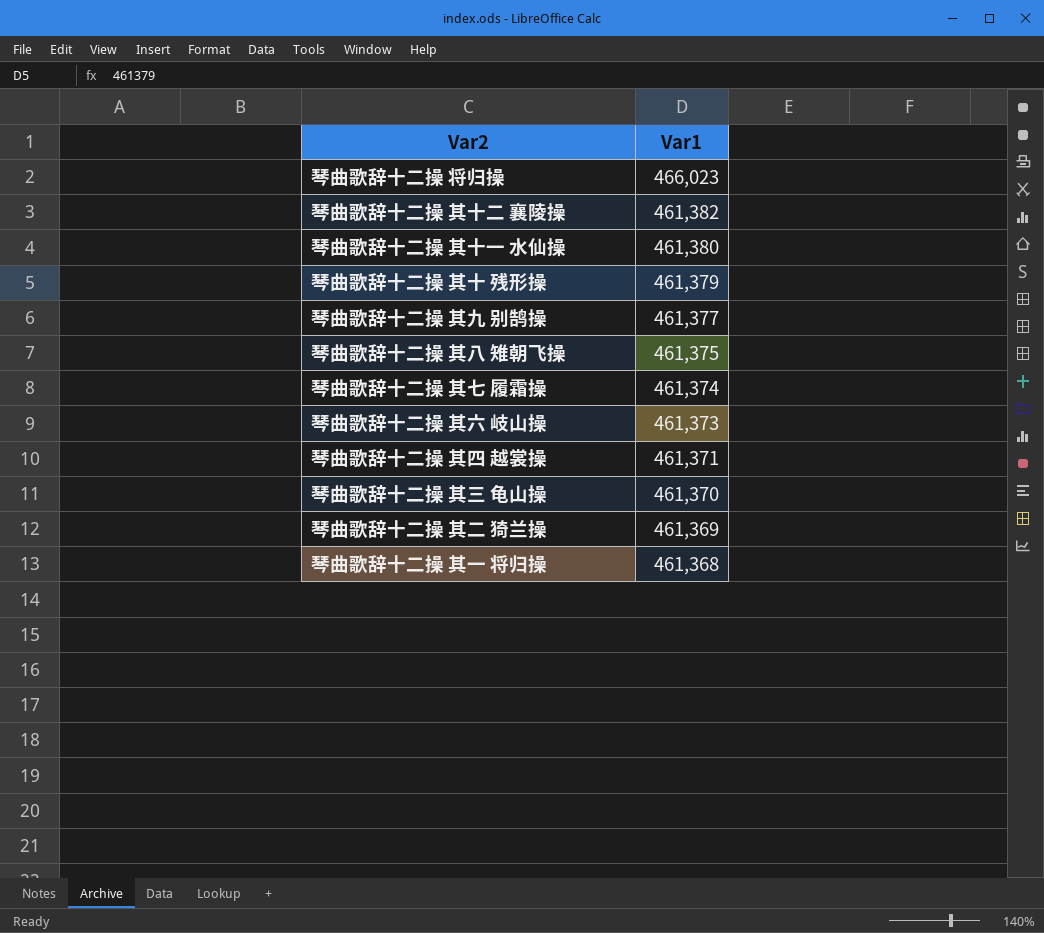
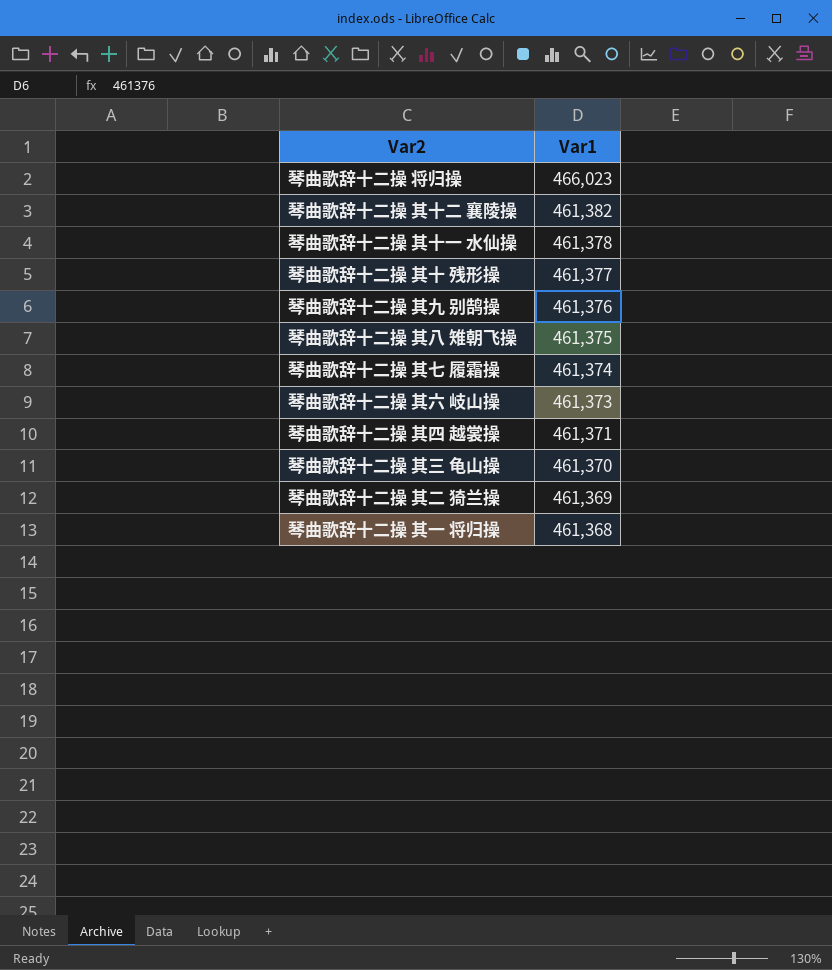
琴曲歌辞十二操 其十一 水仙操 | Var1: 461,380 -> 461,378
琴曲歌辞十二操 其十 残形操 | Var1: 461,379 -> 461,377
琴曲歌辞十二操 其九 别鹄操 | Var1: 461,377 -> 461,376

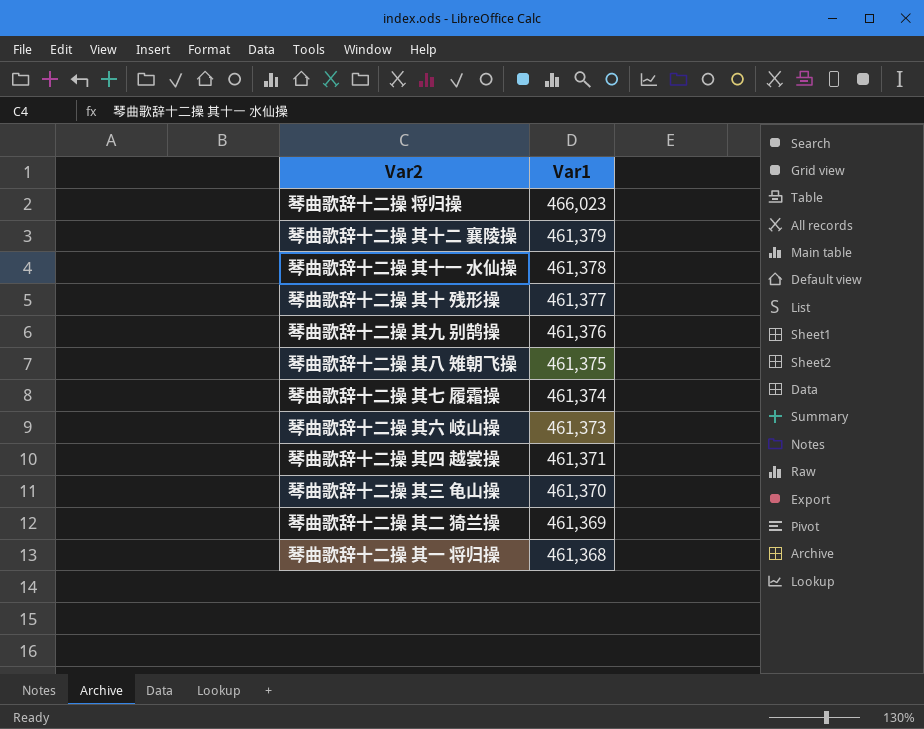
琴曲歌辞十二操 其十二 襄陵操 | Var1: 461,382 -> 461,379

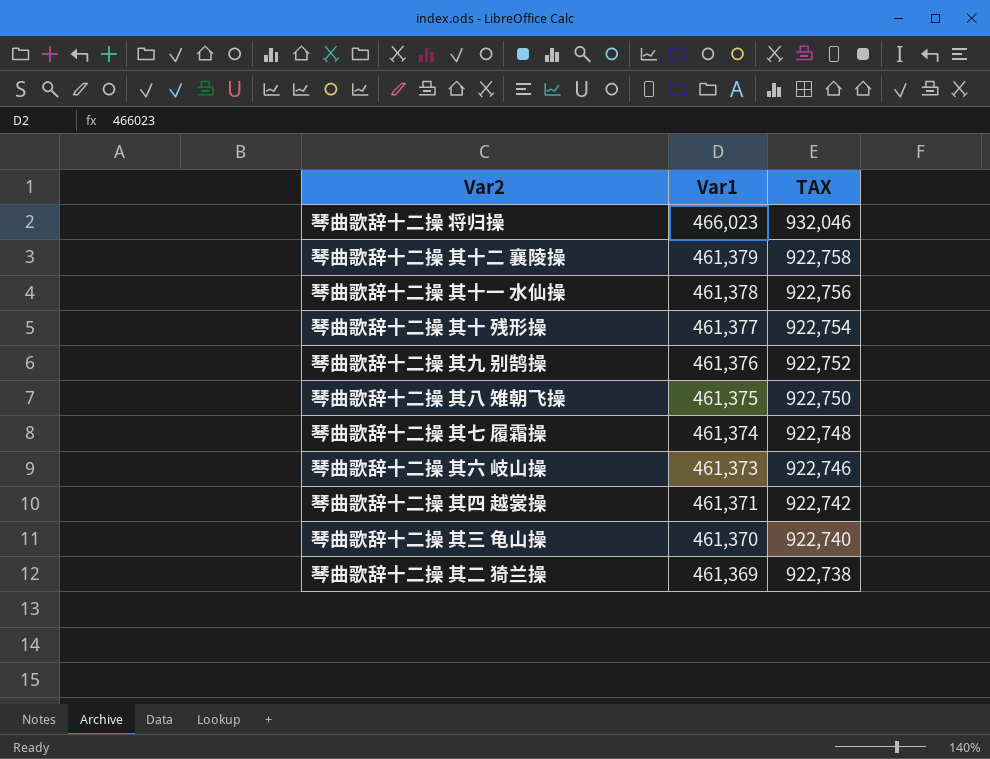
column TAX | formula: none -> [Var1] * 2
row 琴曲歌辞十二操 其一 将归操: 461,368 -> none

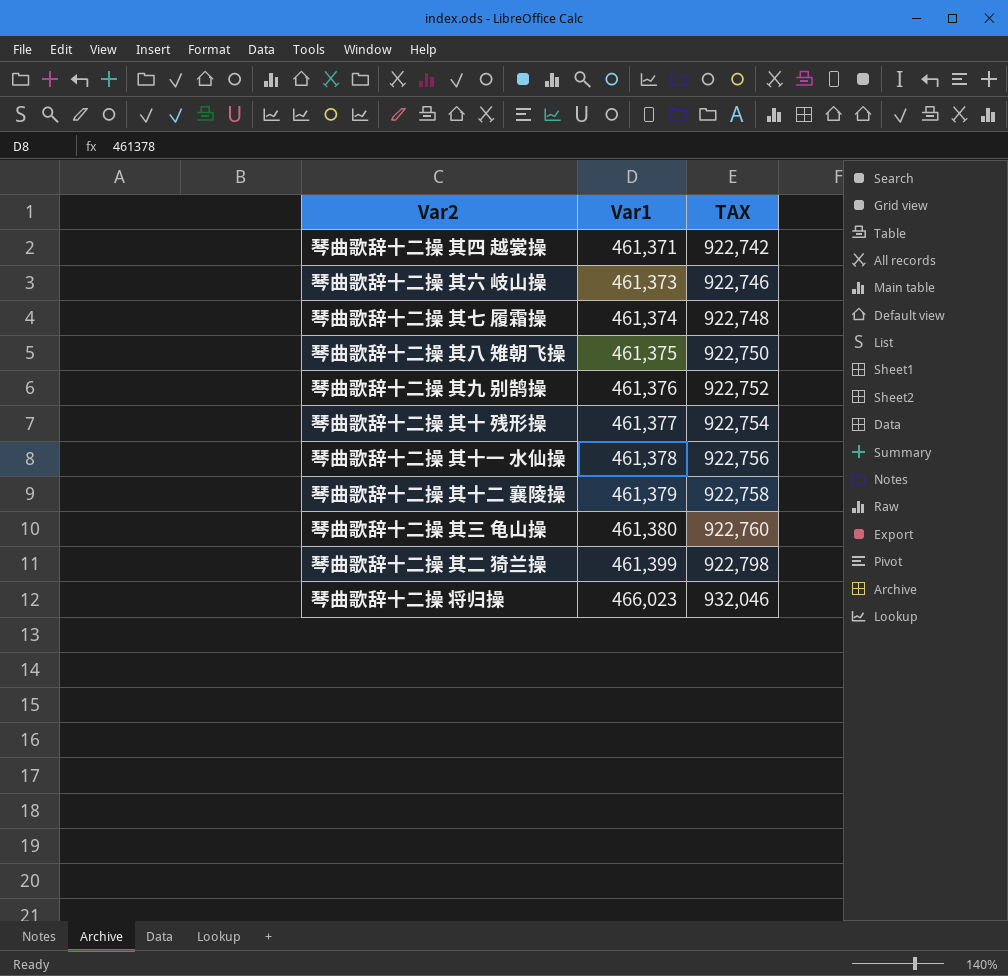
row order: Var1 descending -> Var1 ascending
琴曲歌辞十二操 其三 龟山操 | Var1: 461,370 -> 461,380
琴曲歌辞十二操 其三 龟山操 | TAX: 922,740 -> 922,760
琴曲歌辞十二操 其二 猗兰操 | Var1: 461,369 -> 461,399
琴曲歌辞十二操 其二 猗兰操 | TAX: 922,738 -> 922,798

